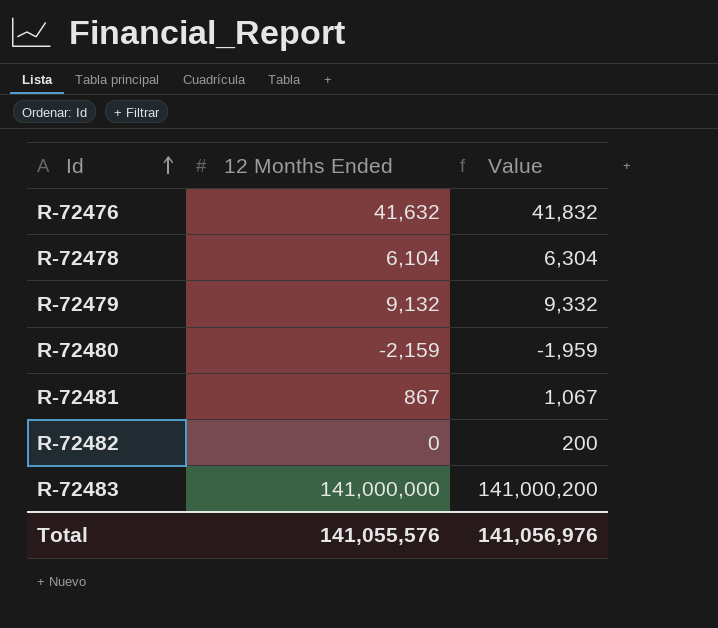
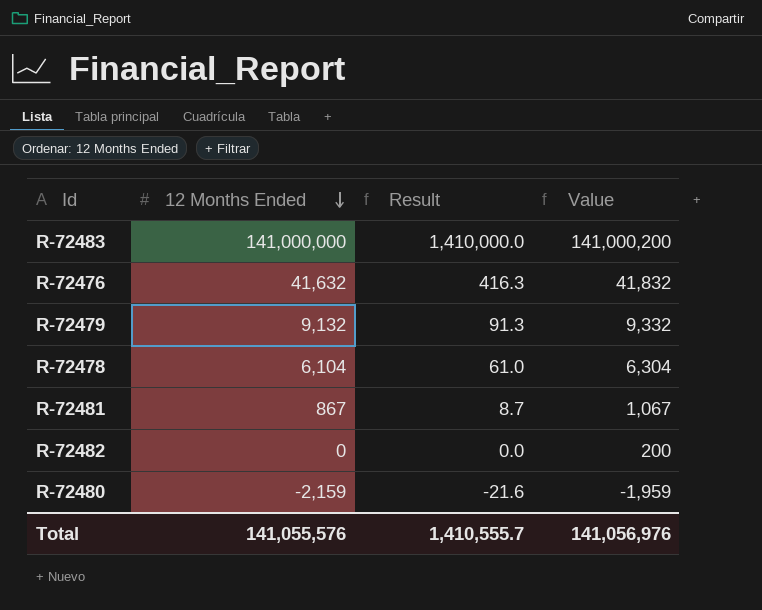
row order: Id ascending -> 12 Months Ended descending
column Result | formula: none -> [12 Months Ended] * 0.01

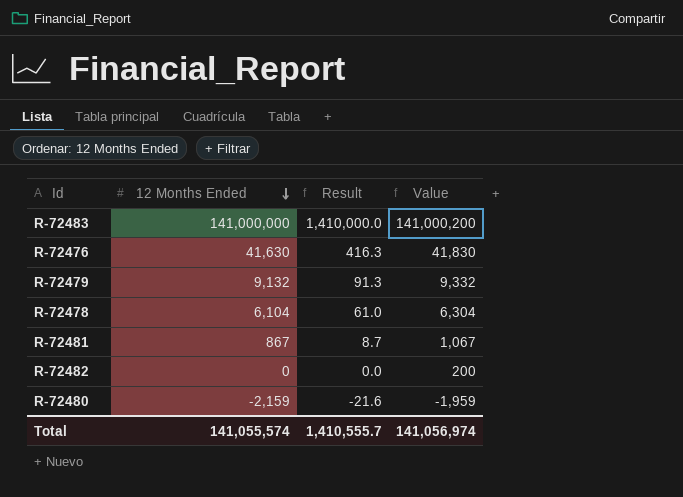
R-72476 | 12 Months Ended: 41,632 -> 41,630
R-72476 | Value: 41,832 -> 41,830
Total | 12 Months Ended: 141,055,576 -> 141,055,574
Total | Value: 141,056,976 -> 141,056,974

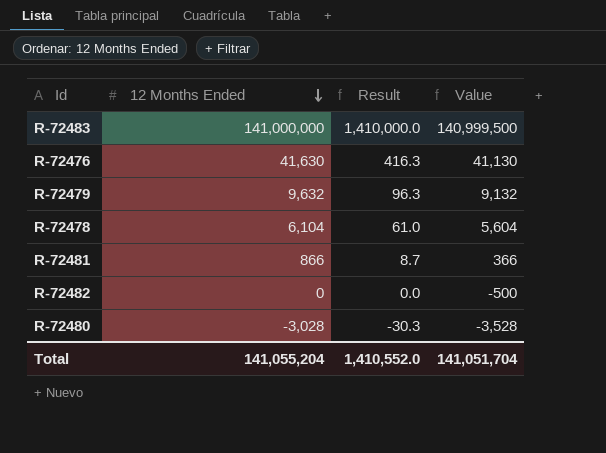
column Value | formula: [12 Months Ended] + 200 -> [12 Months Ended] - 500
R-72479 | 12 Months Ended: 9,132 -> 9,632
R-72479 | Result: 91.3 -> 96.3
R-72481 | 12 Months Ended: 867 -> 866
R-72480 | 12 Months Ended: -2,159 -> -3,028
R-72480 | Result: -21.6 -> -30.3
Total | 12 Months Ended: 141,055,574 -> 141,055,204
Total | Result: 1,410,555.7 -> 1,410,552.0
Total | Value: 141,056,974 -> 141,051,704

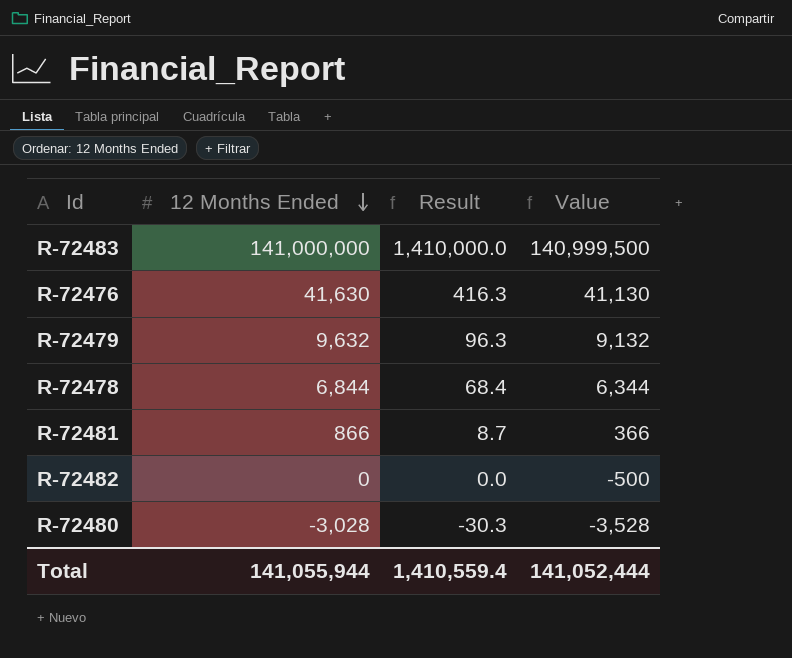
R-72478 | 12 Months Ended: 6,104 -> 6,844
R-72478 | Result: 61.0 -> 68.4
R-72478 | Value: 5,604 -> 6,344
Total | 12 Months Ended: 141,055,204 -> 141,055,944
Total | Result: 1,410,552.0 -> 1,410,559.4
Total | Value: 141,051,704 -> 141,052,444

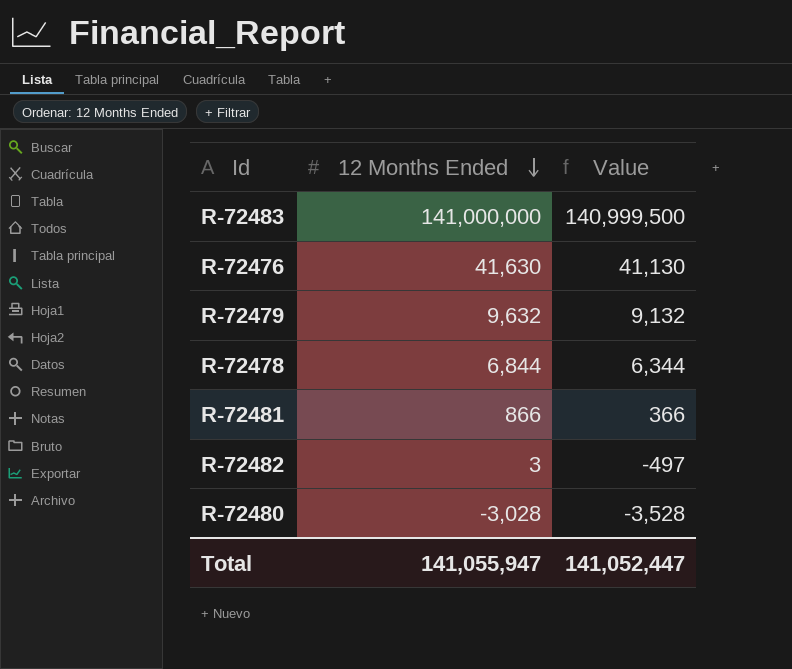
column Result | formula: [12 Months Ended] * 0.01 -> none
R-72482 | 12 Months Ended: 0 -> 3
R-72482 | Value: -500 -> -497
Total | 12 Months Ended: 141,055,944 -> 141,055,947
Total | Value: 141,052,444 -> 141,052,447

